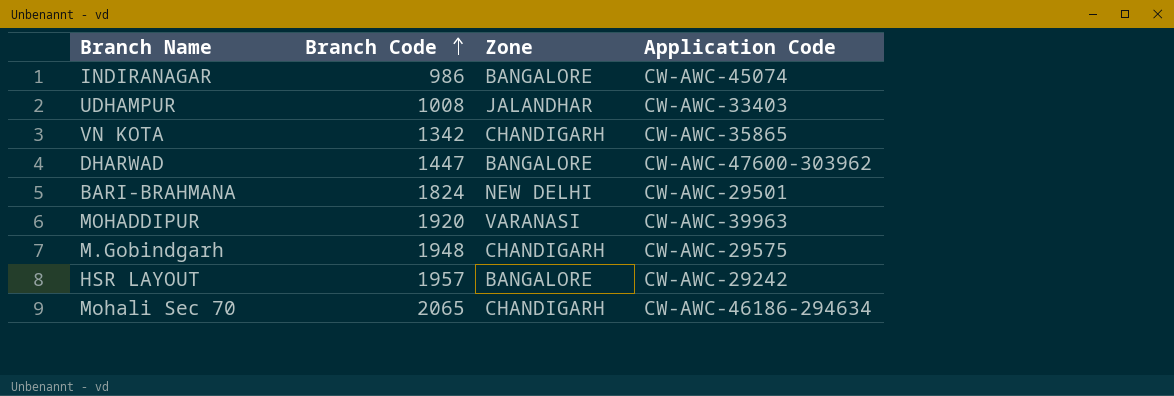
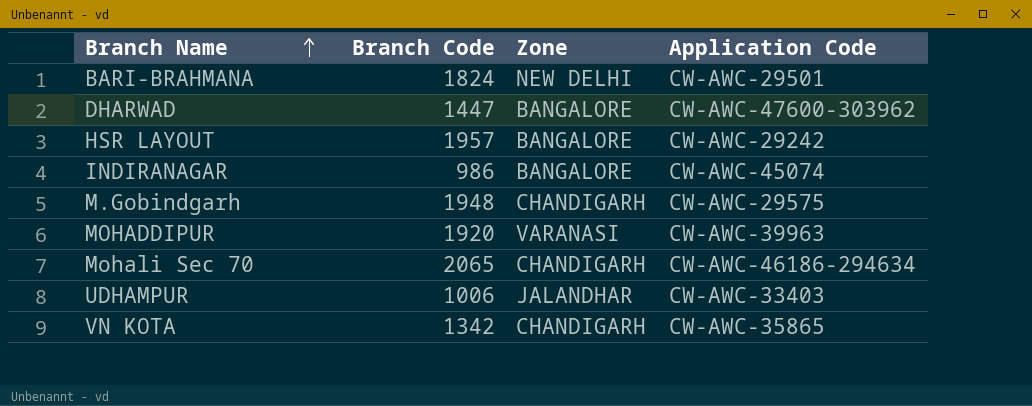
row order: Branch Code ascending -> Branch Name ascending
UDHAMPUR | Branch Code: 1008 -> 1006

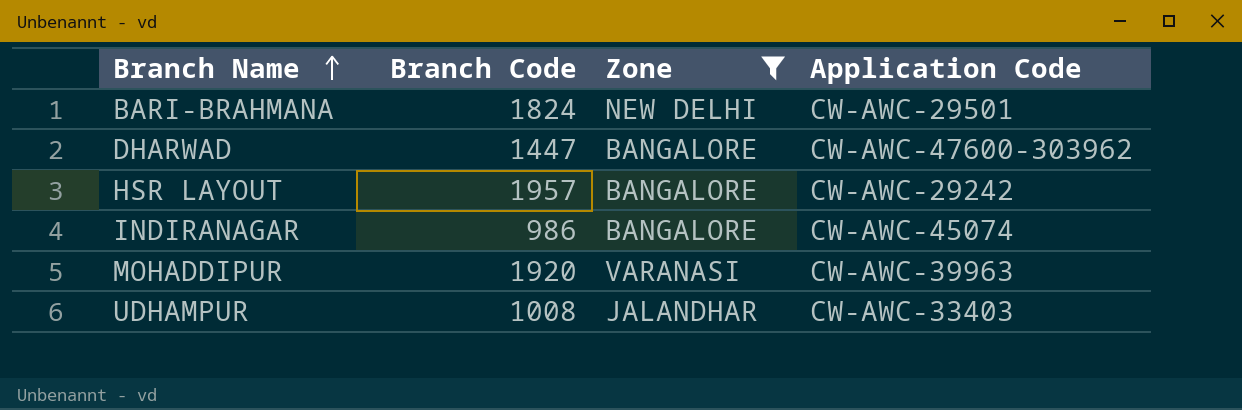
filter: none -> Zone != CHANDIGARH
UDHAMPUR | Branch Code: 1006 -> 1008

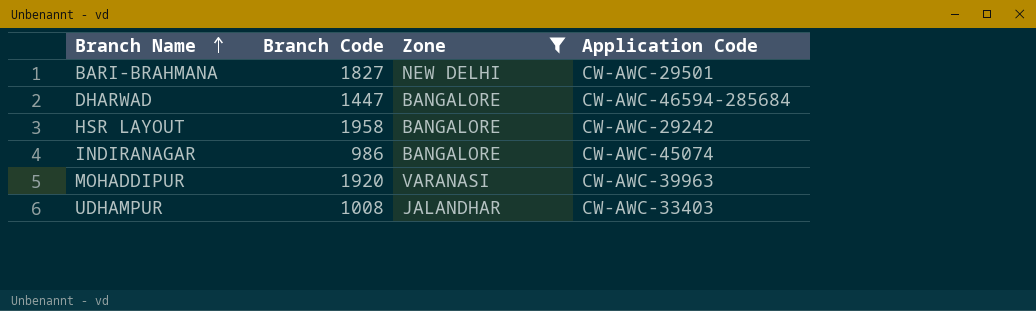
BARI-BRAHMANA | Branch Code: 1824 -> 1827
DHARWAD | Application Code: CW-AWC-47600-303962 -> CW-AWC-46594-285684
HSR LAYOUT | Branch Code: 1957 -> 1958

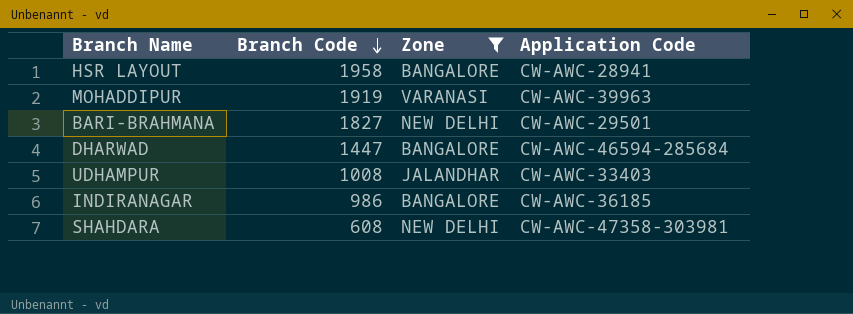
row order: Branch Name ascending -> Branch Code descending
HSR LAYOUT | Application Code: CW-AWC-29242 -> CW-AWC-28941
MOHADDIPUR | Branch Code: 1920 -> 1919
INDIRANAGAR | Application Code: CW-AWC-45074 -> CW-AWC-36185
row SHAHDARA: none -> 608 | NEW DELHI | CW-AWC-47358-303981

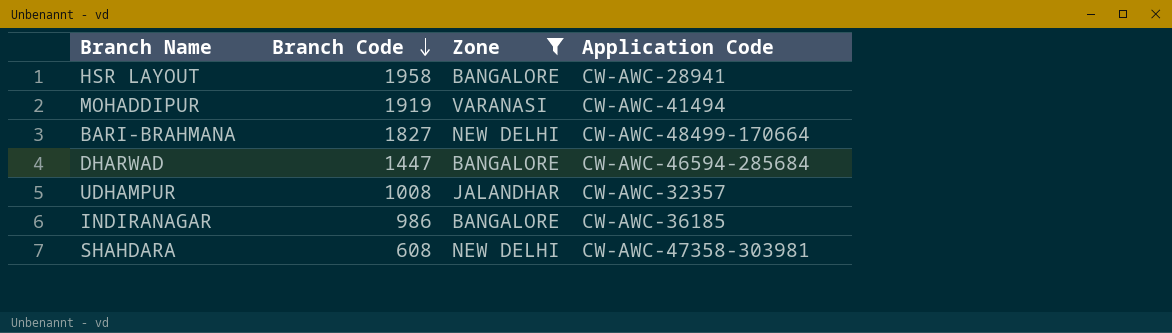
MOHADDIPUR | Application Code: CW-AWC-39963 -> CW-AWC-41494
BARI-BRAHMANA | Application Code: CW-AWC-29501 -> CW-AWC-48499-170664
UDHAMPUR | Application Code: CW-AWC-33403 -> CW-AWC-32357

